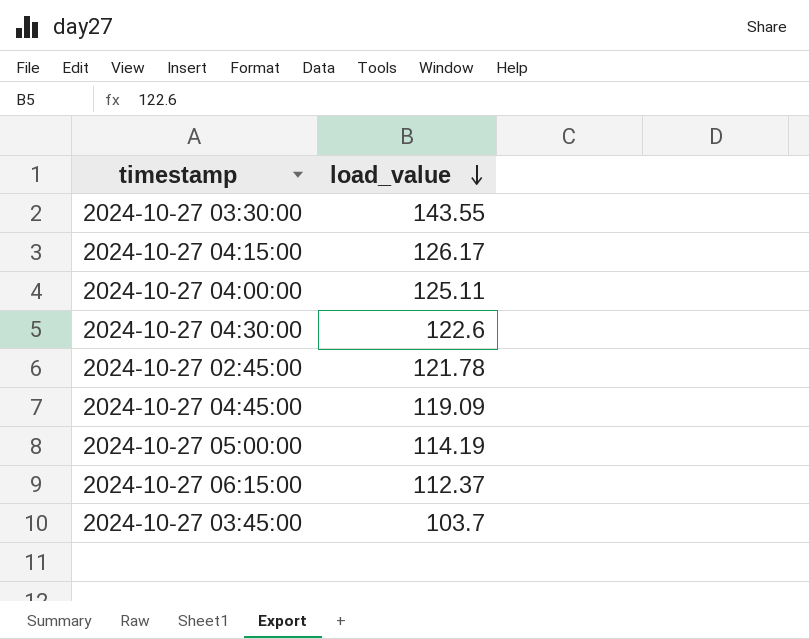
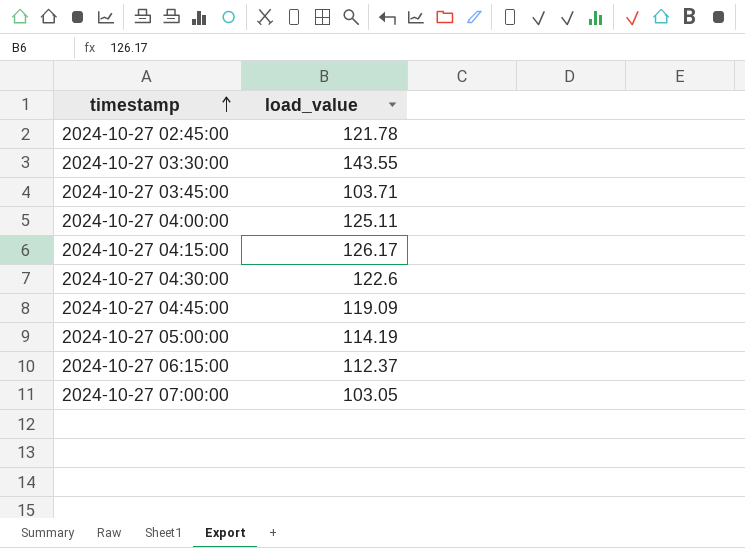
row order: load_value descending -> timestamp ascending
2024-10-27 03:45:00 | load_value: 103.7 -> 103.71
row 2024-10-27 07:00:00: none -> 103.05

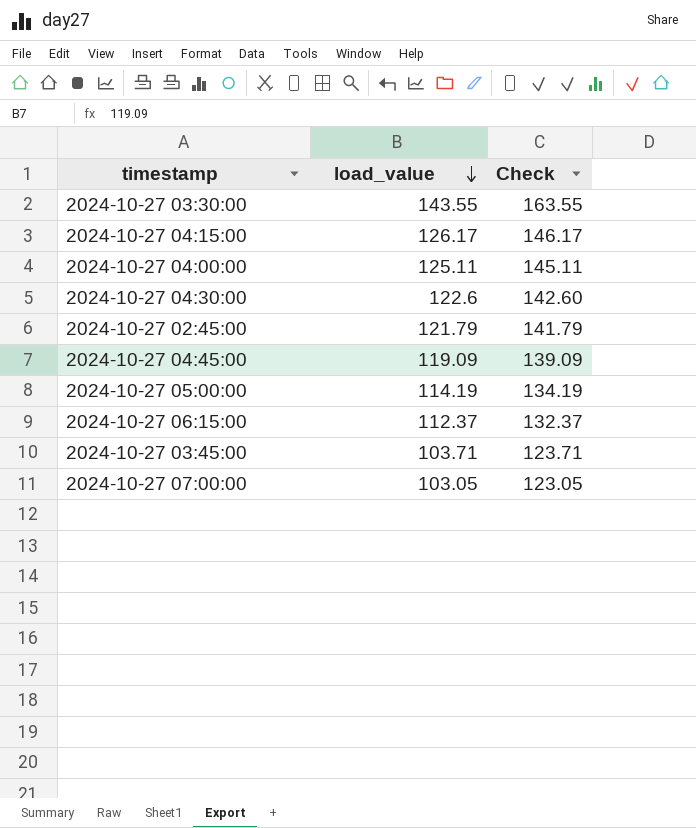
row order: timestamp ascending -> load_value descending
column Check | formula: none -> [load_value] + 20
2024-10-27 02:45:00 | load_value: 121.78 -> 121.79

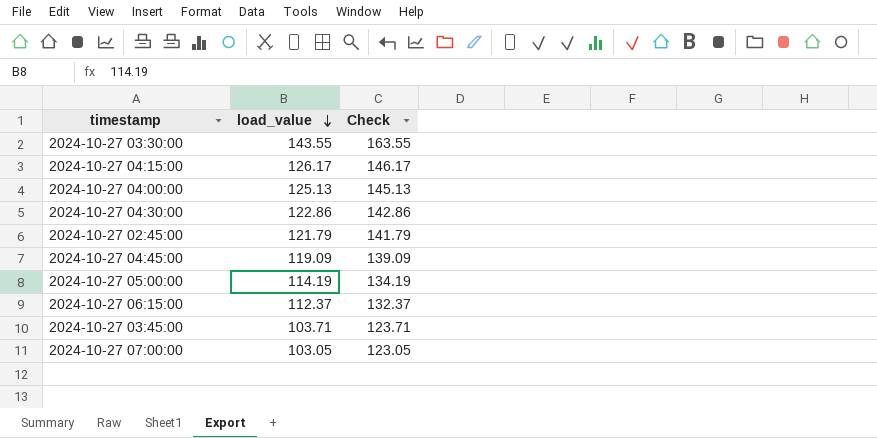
2024-10-27 04:00:00 | load_value: 125.11 -> 125.13
2024-10-27 04:00:00 | Check: 145.11 -> 145.13
2024-10-27 04:30:00 | load_value: 122.6 -> 122.86
2024-10-27 04:30:00 | Check: 142.60 -> 142.86

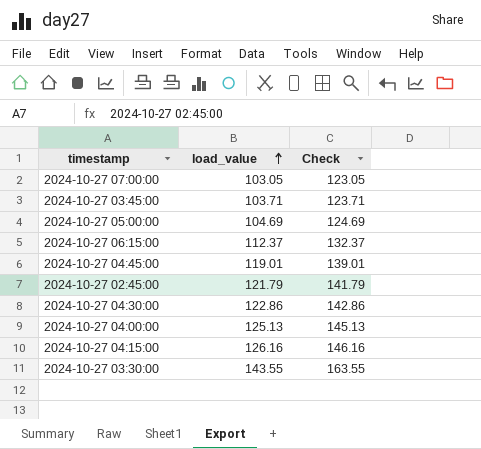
row order: load_value descending -> load_value ascending
2024-10-27 05:00:00 | load_value: 114.19 -> 104.69
2024-10-27 05:00:00 | Check: 134.19 -> 124.69
2024-10-27 04:45:00 | load_value: 119.09 -> 119.01
2024-10-27 04:45:00 | Check: 139.09 -> 139.01
2024-10-27 04:15:00 | load_value: 126.17 -> 126.16
2024-10-27 04:15:00 | Check: 146.17 -> 146.16

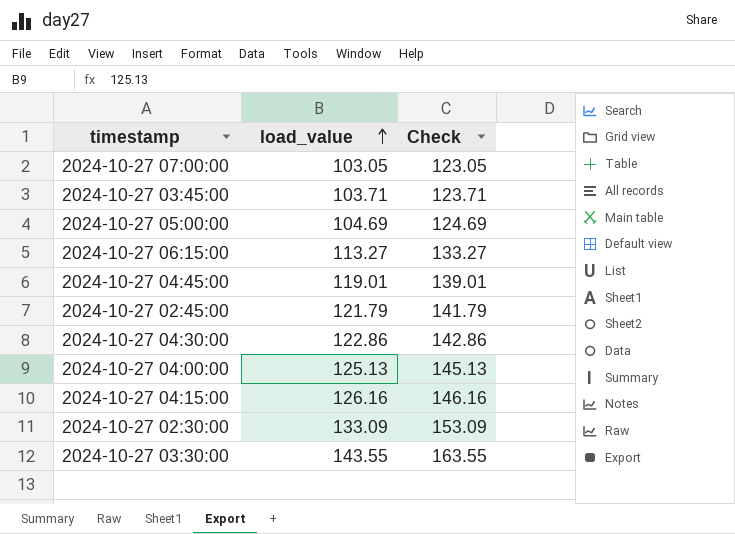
2024-10-27 06:15:00 | load_value: 112.37 -> 113.27
2024-10-27 06:15:00 | Check: 132.37 -> 133.27
row 2024-10-27 02:30:00: none -> 133.09 | 153.09

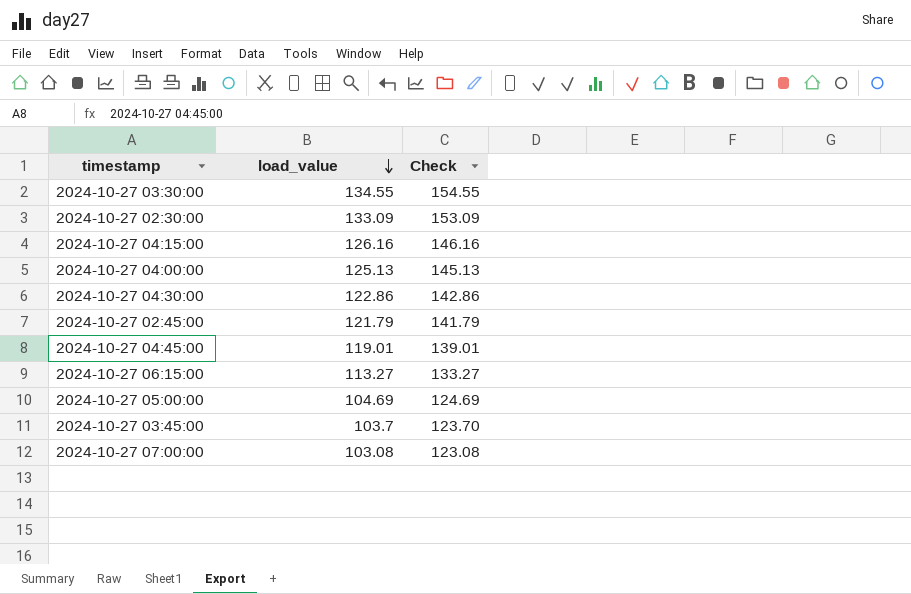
row order: load_value ascending -> load_value descending
2024-10-27 03:30:00 | load_value: 143.55 -> 134.55
2024-10-27 03:30:00 | Check: 163.55 -> 154.55
2024-10-27 03:45:00 | load_value: 103.71 -> 103.7
2024-10-27 03:45:00 | Check: 123.71 -> 123.70
2024-10-27 07:00:00 | load_value: 103.05 -> 103.08
2024-10-27 07:00:00 | Check: 123.05 -> 123.08

